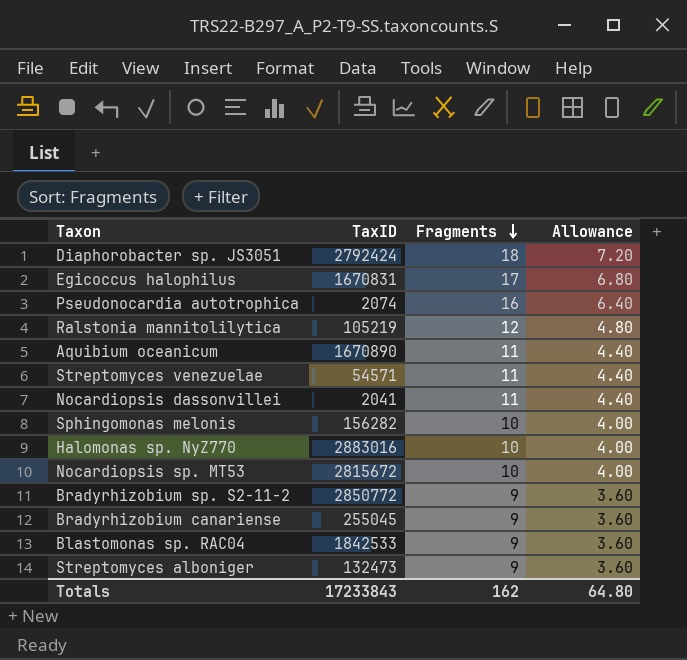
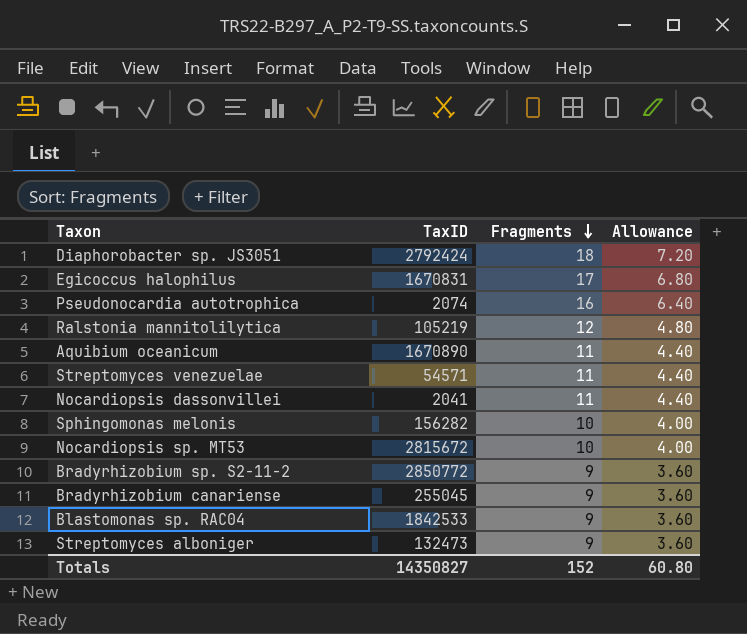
row Halomonas sp. NyZ770: 2883016 | 10 | 4.00 -> none
Totals | TaxID: 17233843 -> 14350827
Totals | Fragments: 162 -> 152
Totals | Allowance: 64.80 -> 60.80

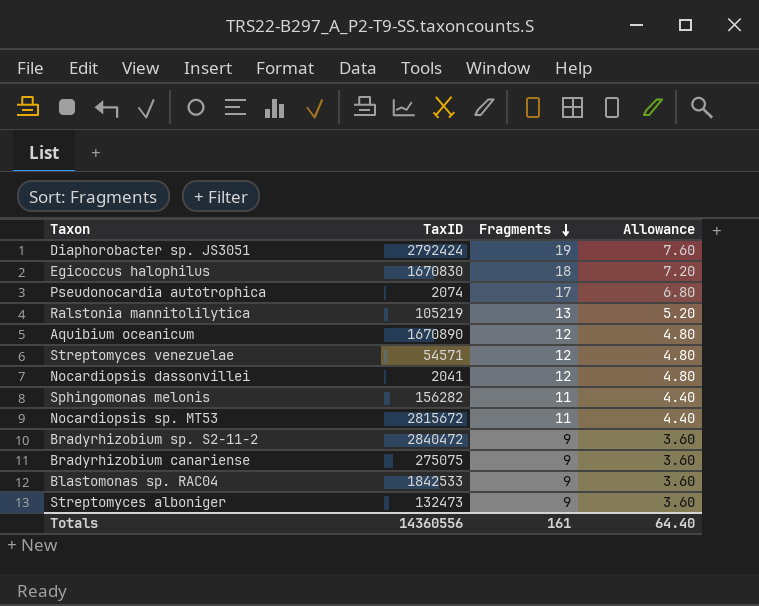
Diaphorobacter sp. JS3051 | Fragments: 18 -> 19
Diaphorobacter sp. JS3051 | Allowance: 7.20 -> 7.60
Egicoccus halophilus | TaxID: 1670831 -> 1670830
Egicoccus halophilus | Fragments: 17 -> 18
Egicoccus halophilus | Allowance: 6.80 -> 7.20
Pseudonocardia autotrophica | Fragments: 16 -> 17
Pseudonocardia autotrophica | Allowance: 6.40 -> 6.80
Ralstonia mannitolilytica | Fragments: 12 -> 13
Ralstonia mannitolilytica | Allowance: 4.80 -> 5.20
Aquibium oceanicum | Fragments: 11 -> 12
Aquibium oceanicum | Allowance: 4.40 -> 4.80
Streptomyces venezuelae | Fragments: 11 -> 12
Streptomyces venezuelae | Allowance: 4.40 -> 4.80
Nocardiopsis dassonvillei | Fragments: 11 -> 12
Nocardiopsis dassonvillei | Allowance: 4.40 -> 4.80
Sphingomonas melonis | Fragments: 10 -> 11
Sphingomonas melonis | Allowance: 4.00 -> 4.40
Nocardiopsis sp. MT53 | Fragments: 10 -> 11
Nocardiopsis sp. MT53 | Allowance: 4.00 -> 4.40
Bradyrhizobium sp. S2-11-2 | TaxID: 2850772 -> 2840472
Bradyrhizobium canariense | TaxID: 255045 -> 275075
Totals | TaxID: 14350827 -> 14360556
Totals | Fragments: 152 -> 161
Totals | Allowance: 60.80 -> 64.40

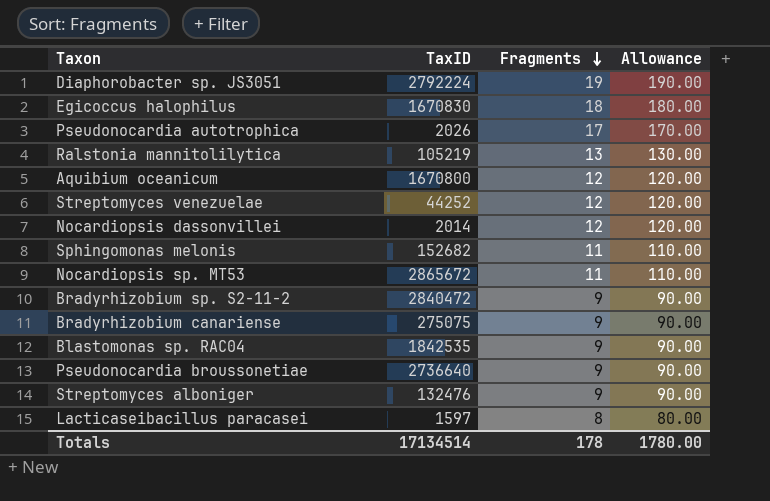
column Allowance | formula: [Fragments] * 0.4 -> [Fragments] * 10
Diaphorobacter sp. JS3051 | TaxID: 2792424 -> 2792224
Pseudonocardia autotrophica | TaxID: 2074 -> 2026
Aquibium oceanicum | TaxID: 1670890 -> 1670800
Streptomyces venezuelae | TaxID: 54571 -> 44252
Nocardiopsis dassonvillei | TaxID: 2041 -> 2014
Sphingomonas melonis | TaxID: 156282 -> 152682
Nocardiopsis sp. MT53 | TaxID: 2815672 -> 2865672
Blastomonas sp. RAC04 | TaxID: 1842533 -> 1842535
row Pseudonocardia broussonetiae: none -> 2736640 | 9 | 90.00
Streptomyces alboniger | TaxID: 132473 -> 132476
row Lacticaseibacillus paracasei: none -> 1597 | 8 | 80.00
Totals | TaxID: 14360556 -> 17134514
Totals | Fragments: 161 -> 178
Totals | Allowance: 64.40 -> 1780.00

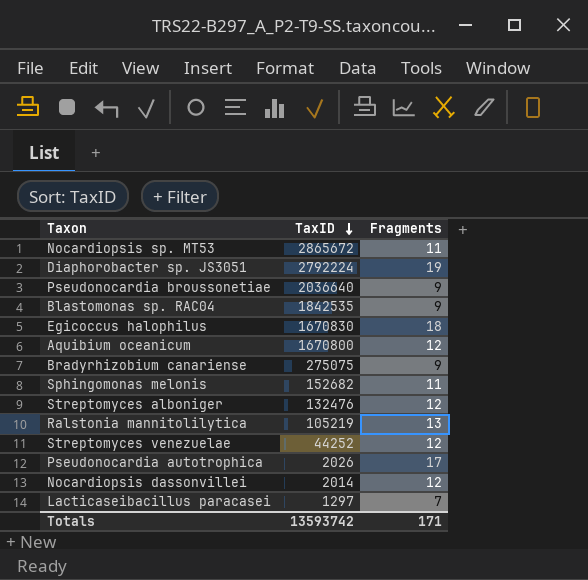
row order: Fragments descending -> TaxID descending
column Allowance | formula: [Fragments] * 10 -> none
row Bradyrhizobium sp. S2-11-2: 2840472 | 9 | 90.00 -> none
Pseudonocardia broussonetiae | TaxID: 2736640 -> 2036640
Streptomyces alboniger | Fragments: 9 -> 12
Lacticaseibacillus paracasei | TaxID: 1597 -> 1297
Lacticaseibacillus paracasei | Fragments: 8 -> 7
Totals | TaxID: 17134514 -> 13593742
Totals | Fragments: 178 -> 171

